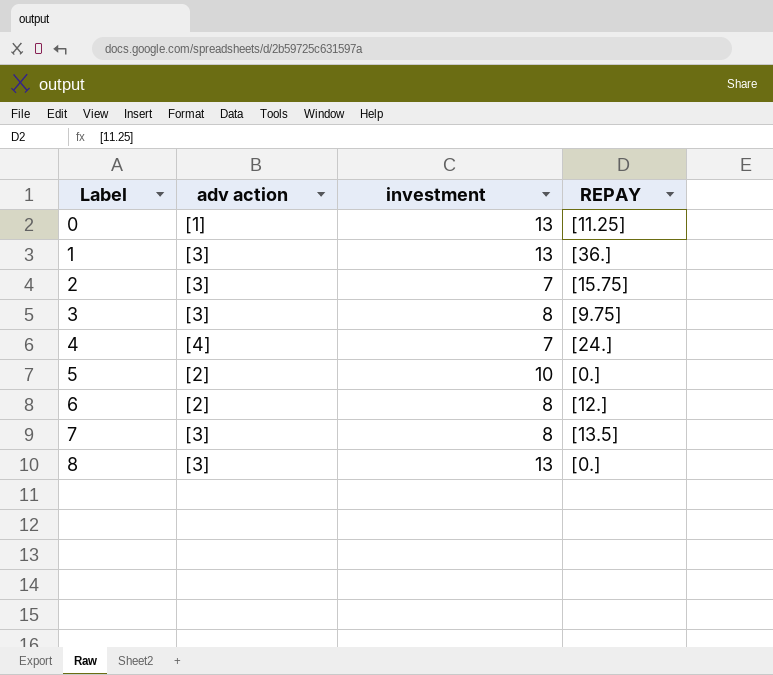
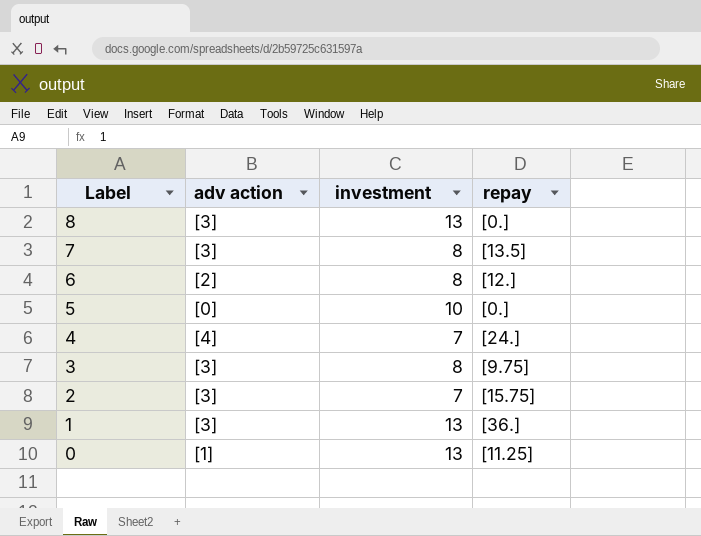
row order: Label ascending -> Label descending
column name: REPAY -> repay
5 | adv action: [2] -> [0]

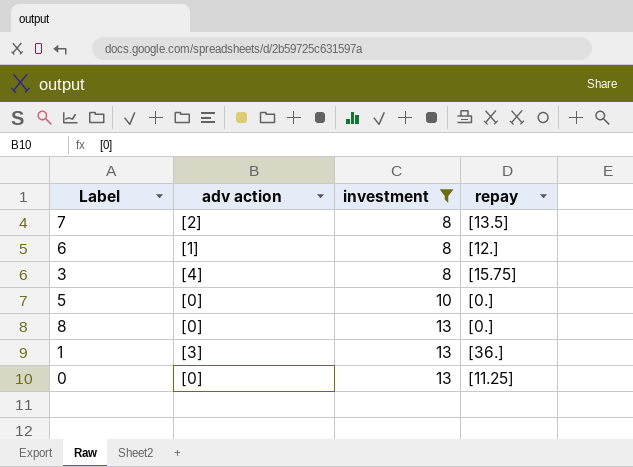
filter: none -> investment != 7
row order: Label descending -> investment ascending
7 | adv action: [3] -> [2]
6 | adv action: [2] -> [1]
3 | adv action: [3] -> [4]
3 | repay: [9.75] -> [15.75]
8 | adv action: [3] -> [0]
0 | adv action: [1] -> [0]

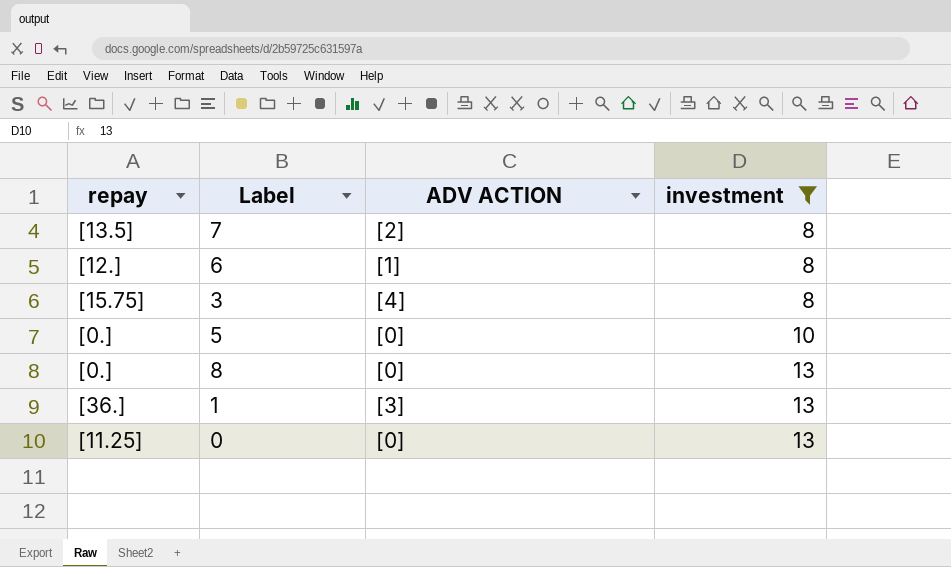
column repay | position: 4 -> 1
column name: adv action -> ADV ACTION

